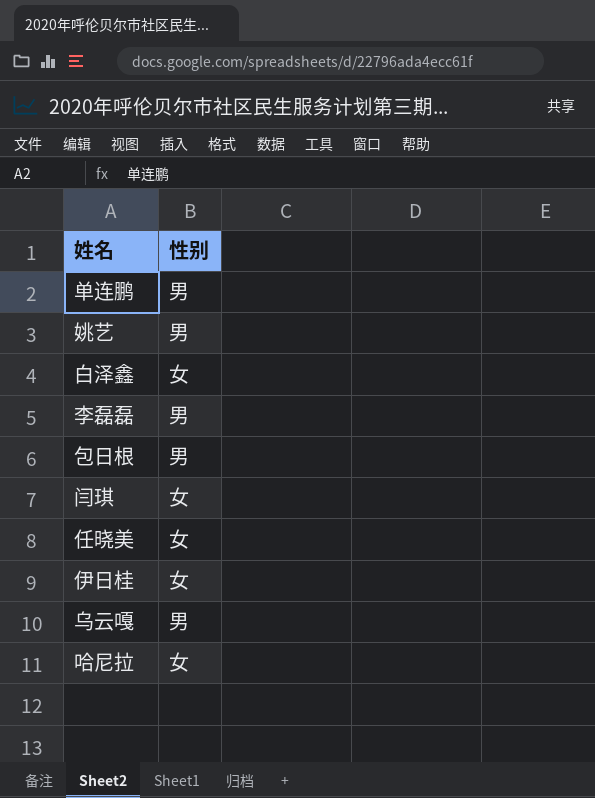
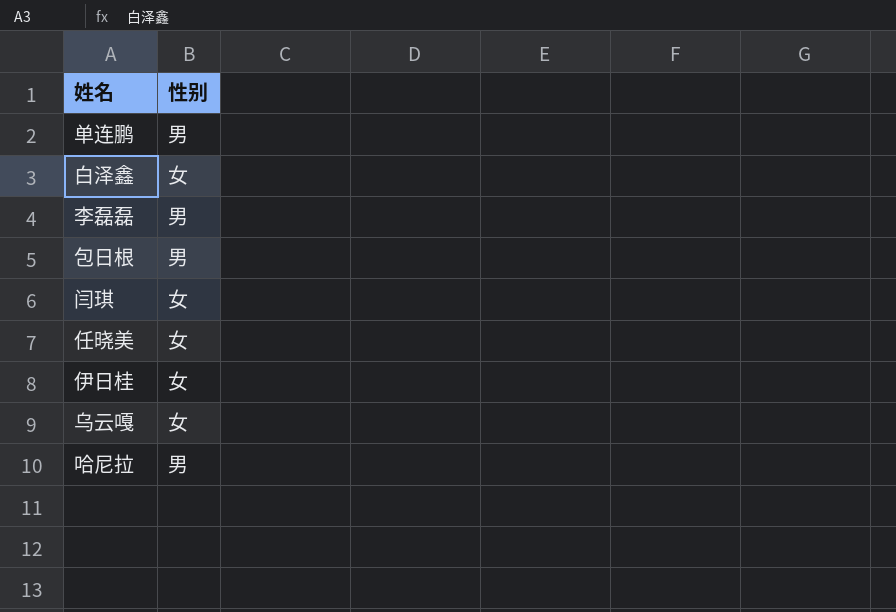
row 姚艺: 男 -> none
乌云嘎 | 性别: 男 -> 女
哈尼拉 | 性别: 女 -> 男

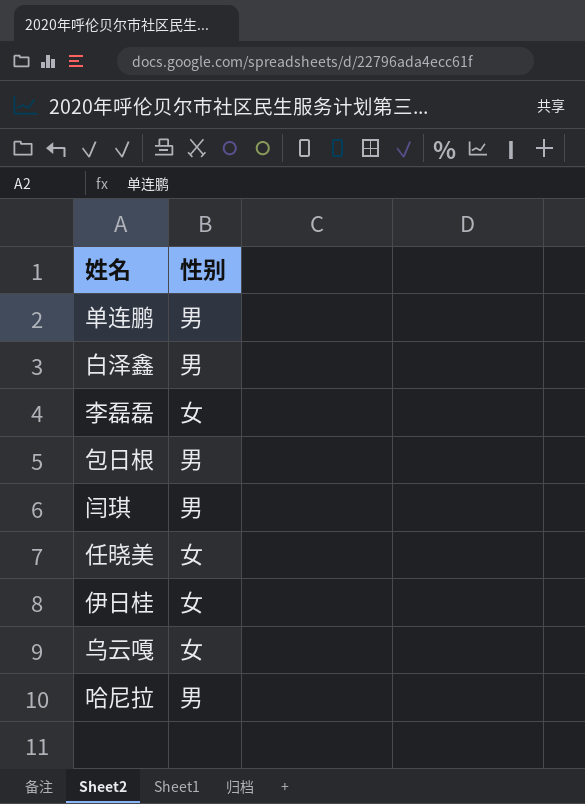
白泽鑫 | 性别: 女 -> 男
李磊磊 | 性别: 男 -> 女
闫琪 | 性别: 女 -> 男

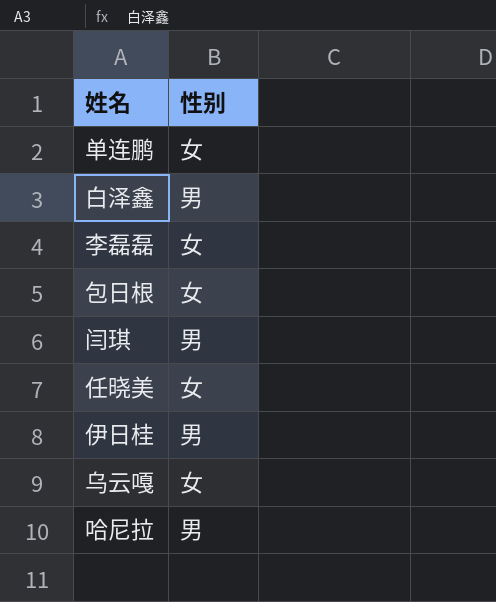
单连鹏 | 性别: 男 -> 女
包日根 | 性别: 男 -> 女
伊日桂 | 性别: 女 -> 男

